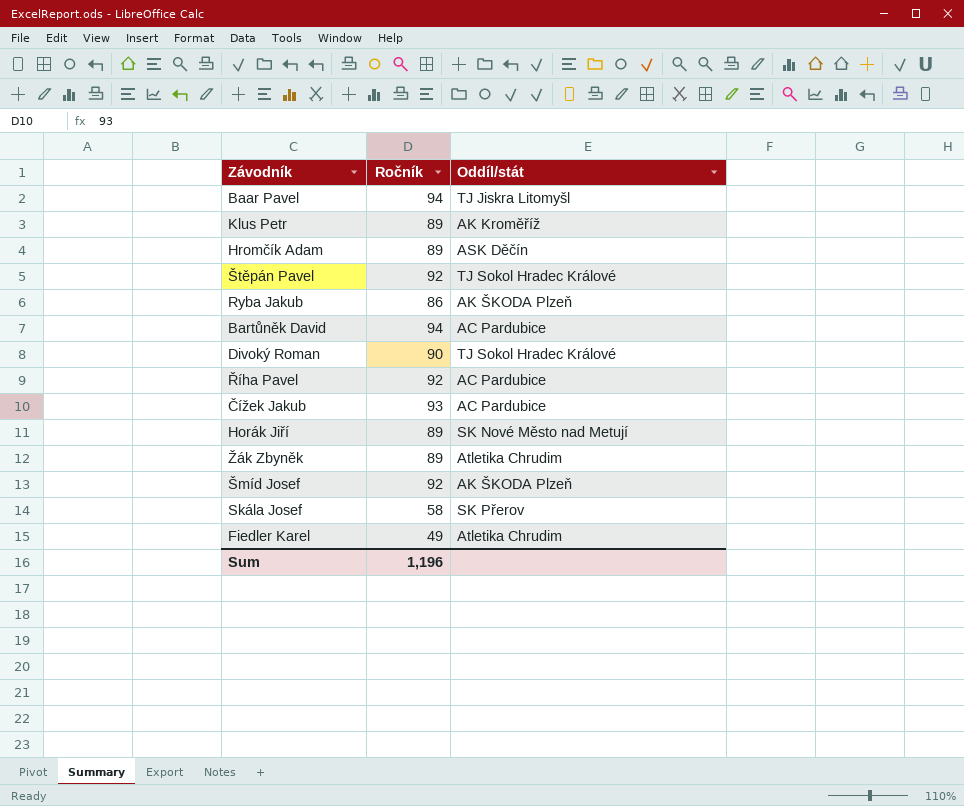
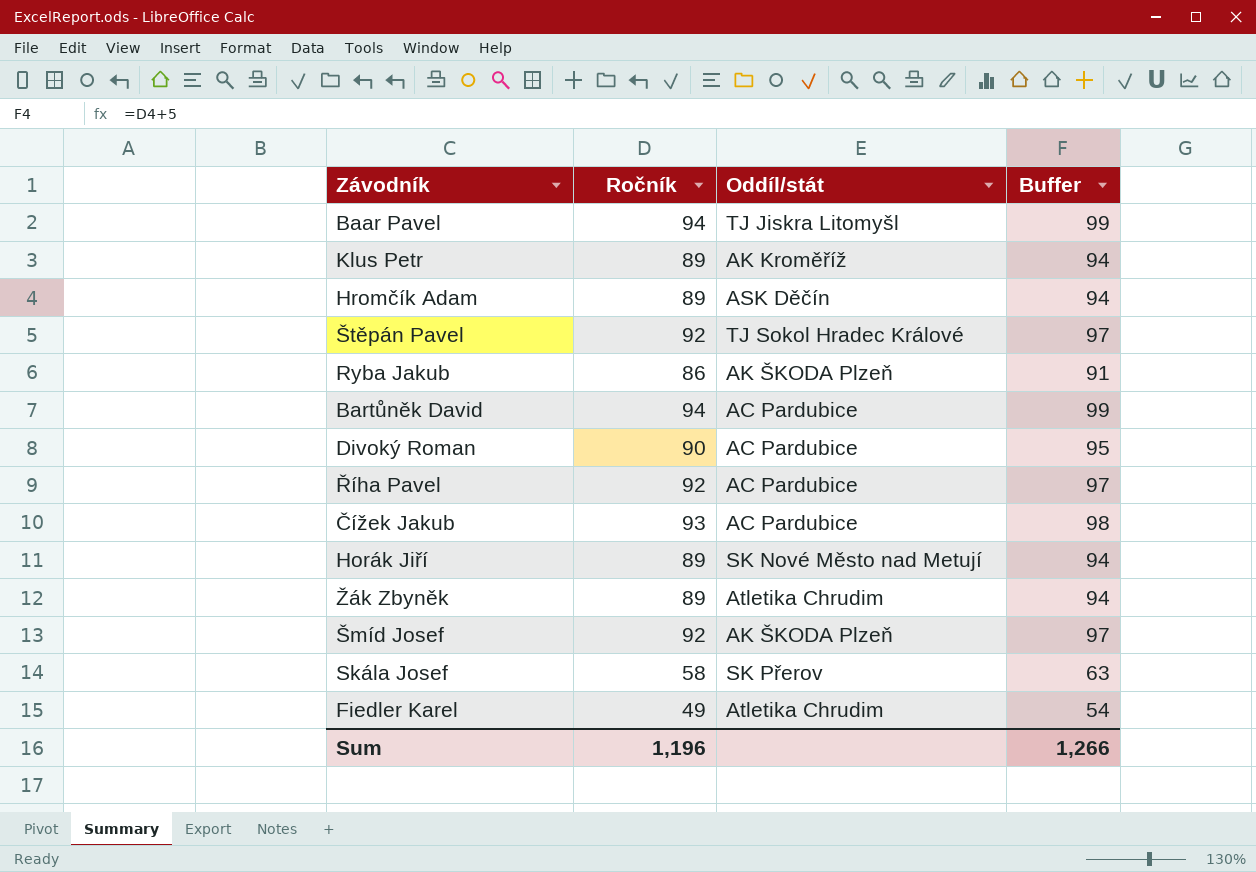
column Buffer | formula: none -> [Ročník] + 5
Divoký Roman | Oddíl/stát: TJ Sokol Hradec Králové -> AC Pardubice

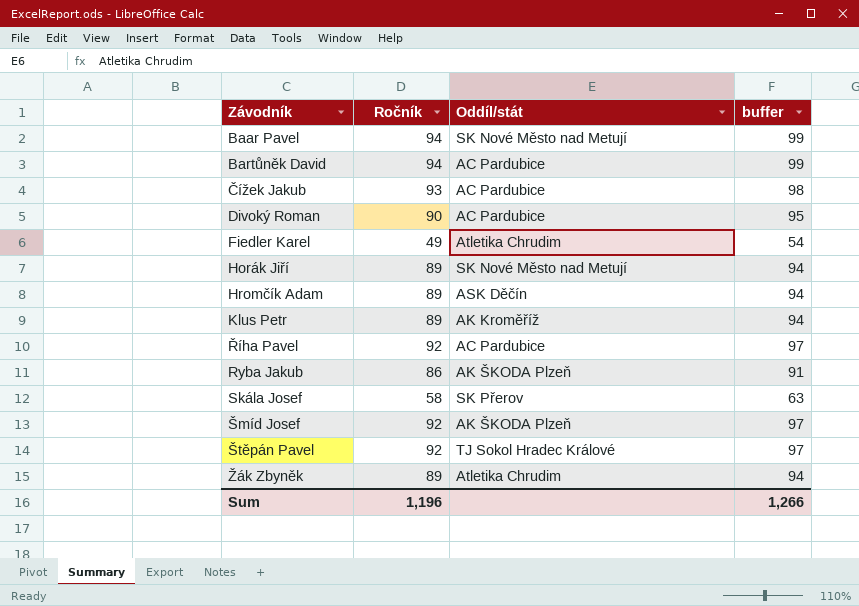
row order: none -> Závodník ascending
column name: Buffer -> buffer
Baar Pavel | Oddíl/stát: TJ Jiskra Litomyšl -> SK Nové Město nad Metují

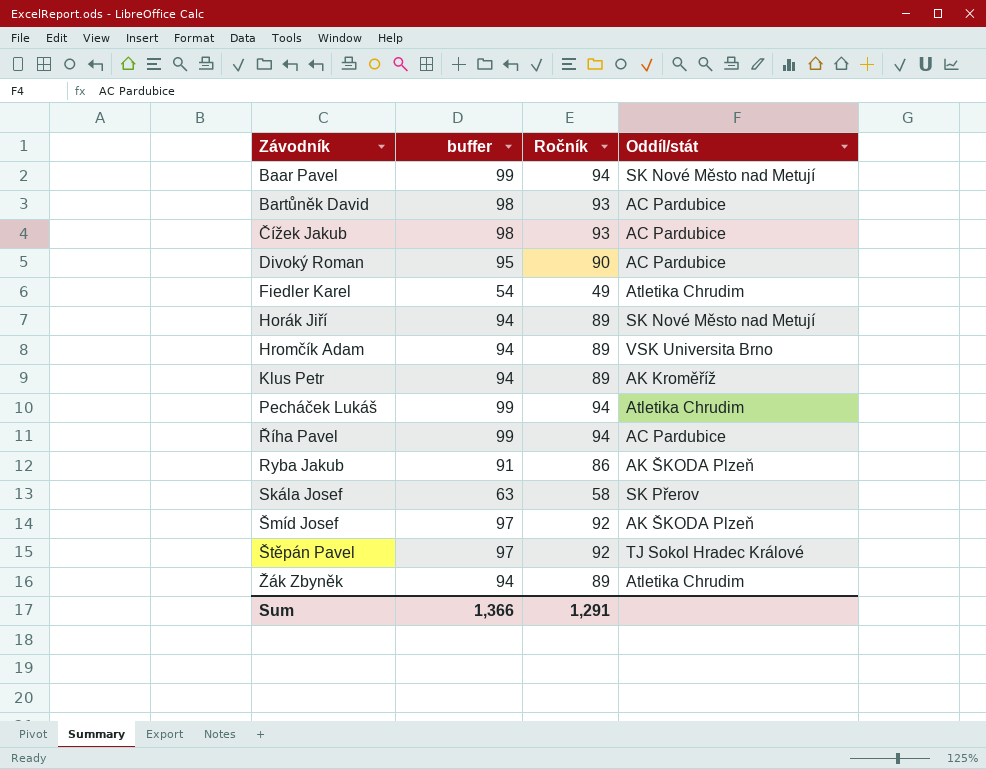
column buffer | position: 4 -> 2
Bartůněk David | buffer: 99 -> 98
Bartůněk David | Ročník: 94 -> 93
Hromčík Adam | Oddíl/stát: ASK Děčín -> VSK Universita Brno
row Pecháček Lukáš: none -> 99 | 94 | Atletika Chrudim
Říha Pavel | buffer: 97 -> 99
Říha Pavel | Ročník: 92 -> 94
Sum | buffer: 1,266 -> 1,366
Sum | Ročník: 1,196 -> 1,291

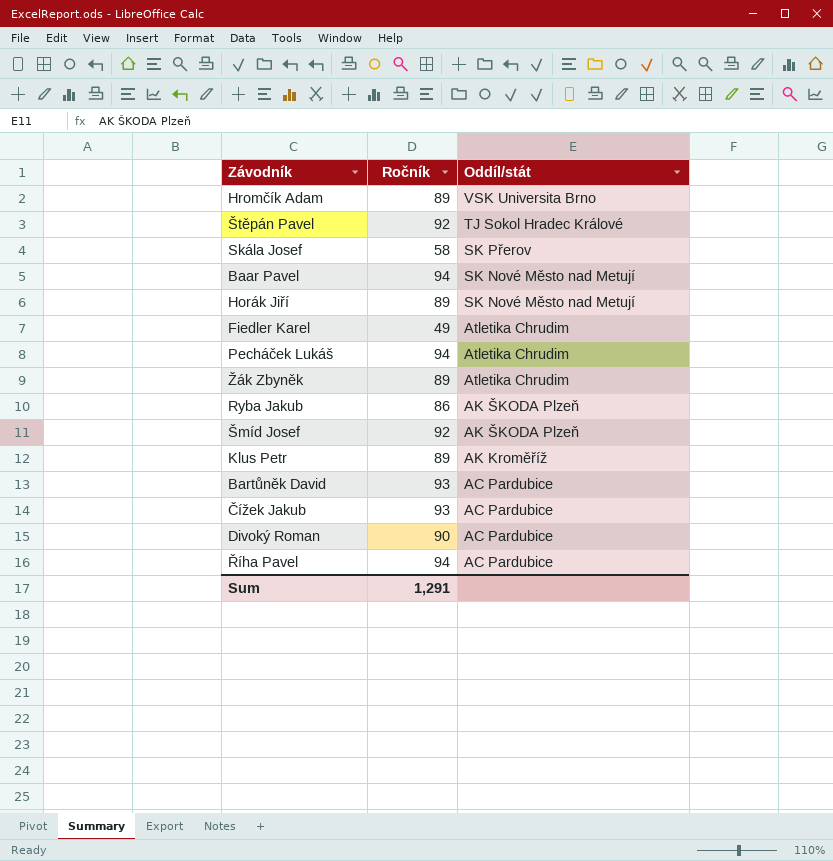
row order: Závodník ascending -> Oddíl/stát descending
column buffer | formula: [Ročník] + 5 -> none

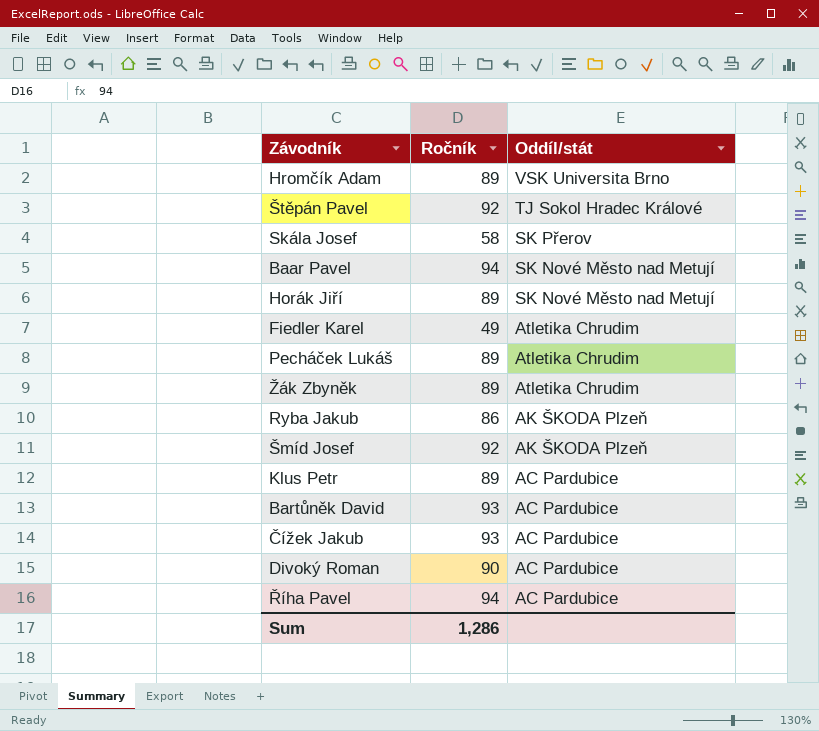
Pecháček Lukáš | Ročník: 94 -> 89
Klus Petr | Oddíl/stát: AK Kroměříž -> AC Pardubice
Sum | Ročník: 1,291 -> 1,286

